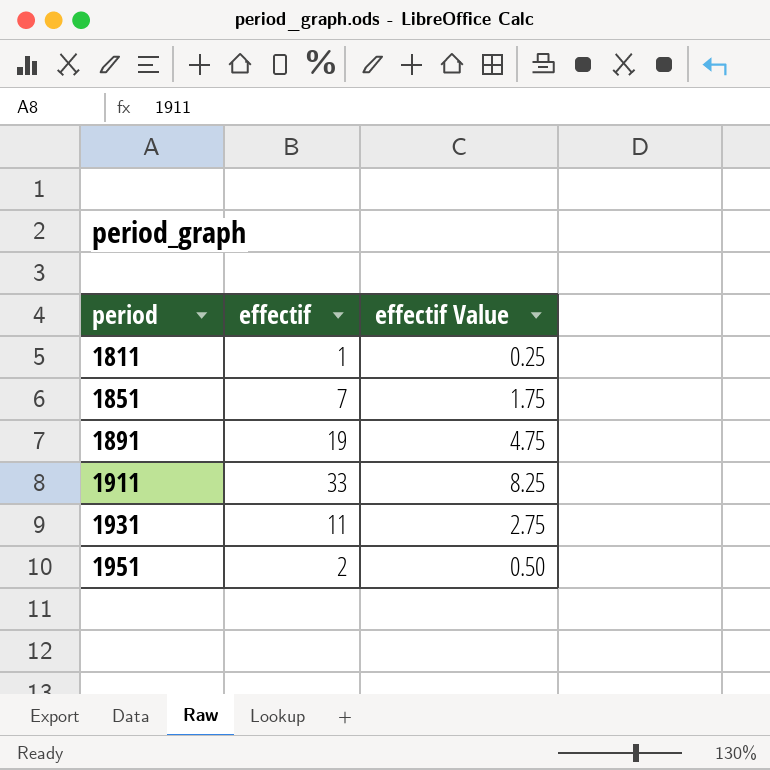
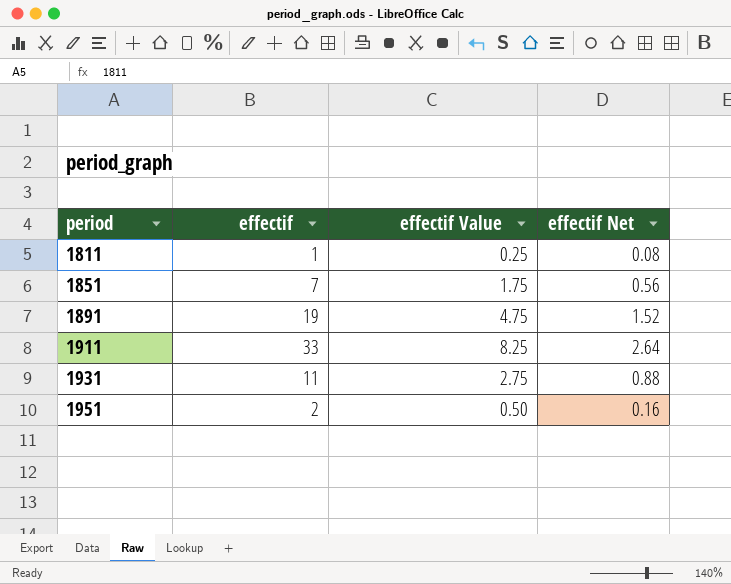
column effectif Net | formula: none -> [effectif] * 0.08

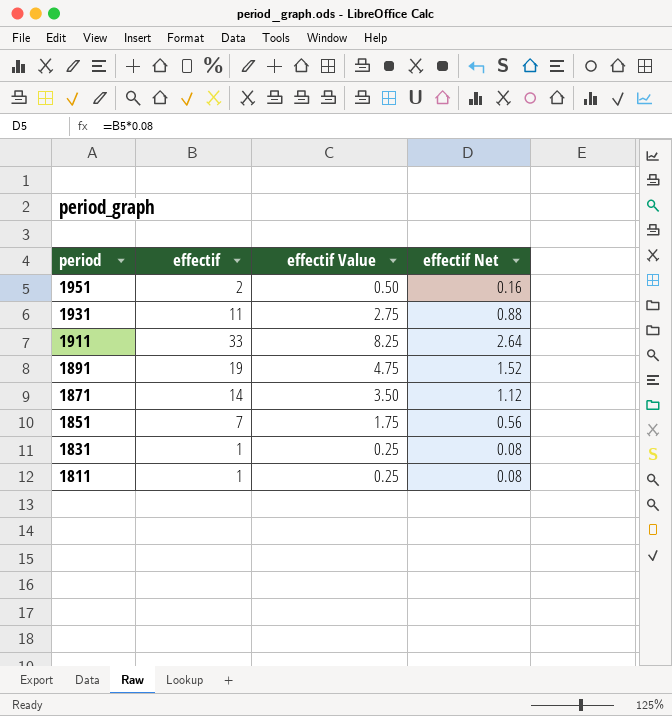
row order: period ascending -> period descending
row 1871: none -> 14 | 3.50 | 1.12
row 1831: none -> 1 | 0.25 | 0.08

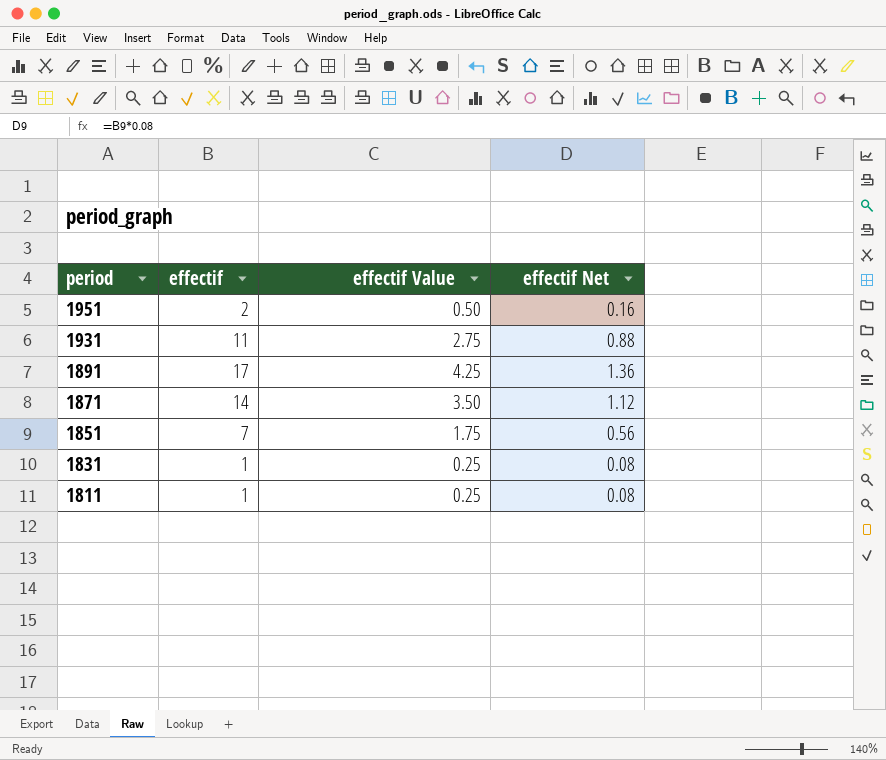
row 1911: 33 | 8.25 | 2.64 -> none
1891 | effectif: 19 -> 17
1891 | effectif Value: 4.75 -> 4.25
1891 | effectif Net: 1.52 -> 1.36

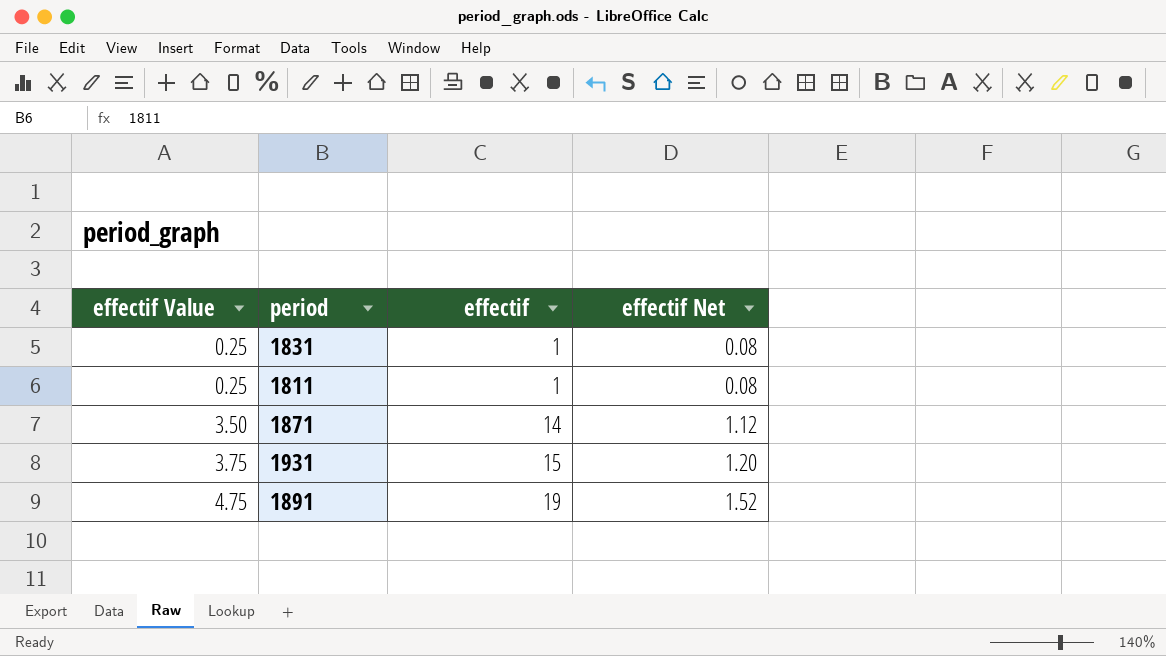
row order: period descending -> effectif Value ascending
column effectif Value | position: 3 -> 1
row 1951: 2 | 0.50 | 0.16 -> none
row 1851: 7 | 1.75 | 0.56 -> none
1931 | effectif Value: 2.75 -> 3.75
1931 | effectif: 11 -> 15
1931 | effectif Net: 0.88 -> 1.20
1891 | effectif Value: 4.25 -> 4.75
1891 | effectif: 17 -> 19
1891 | effectif Net: 1.36 -> 1.52

